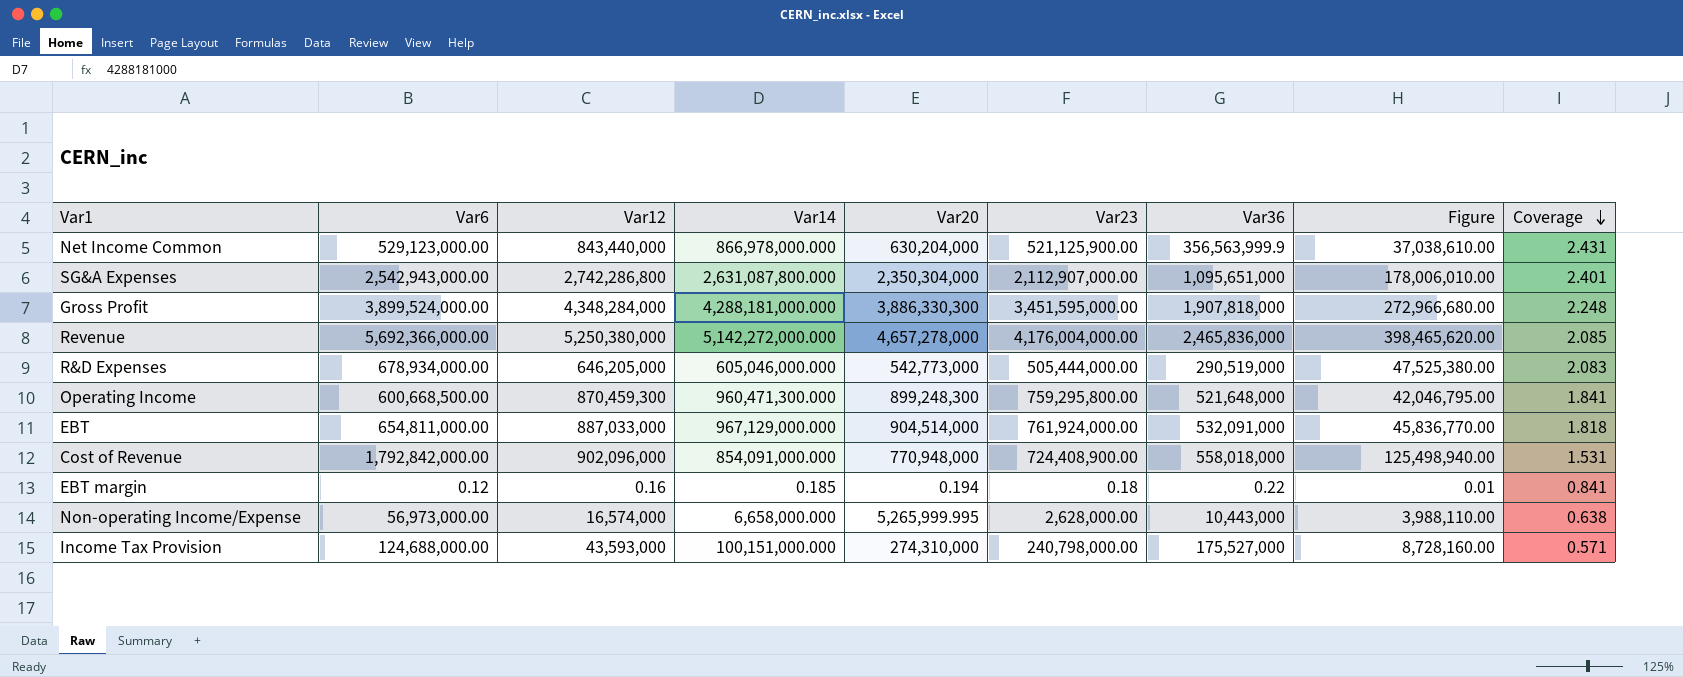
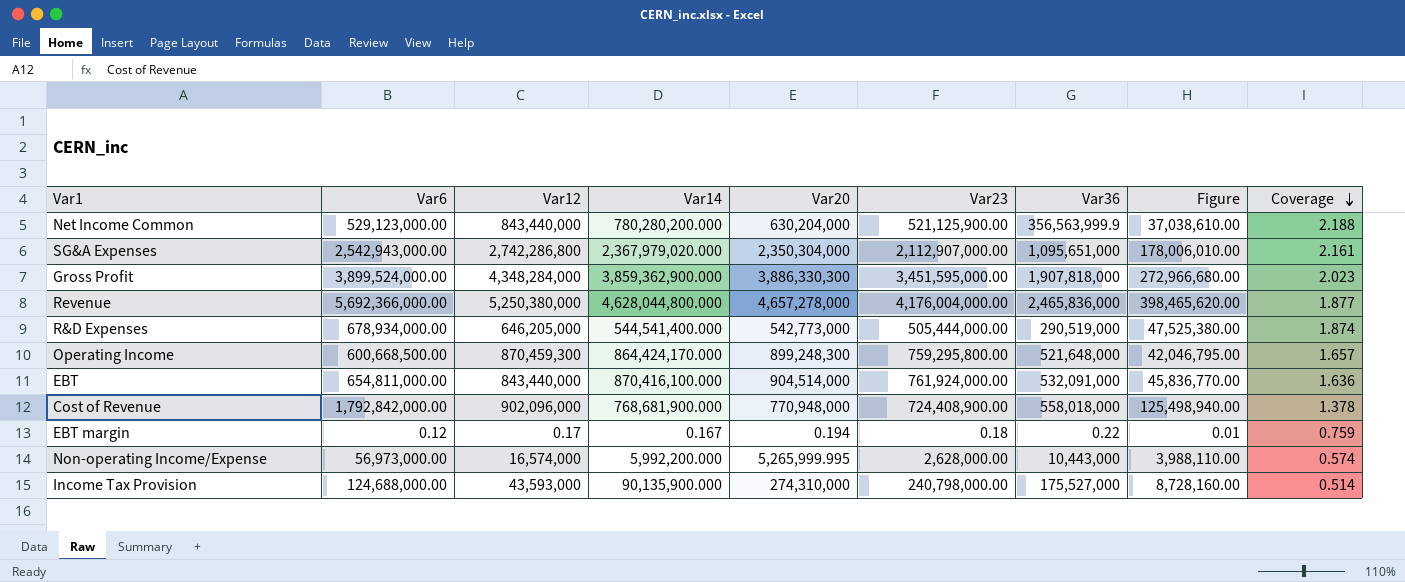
Net Income Common | Var14: 866,978,000.000 -> 780,280,200.000
Net Income Common | Coverage: 2.431 -> 2.188
SG&A Expenses | Var14: 2,631,087,800.000 -> 2,367,979,020.000
SG&A Expenses | Coverage: 2.401 -> 2.161
Gross Profit | Var14: 4,288,181,000.000 -> 3,859,362,900.000
Gross Profit | Coverage: 2.248 -> 2.023
Revenue | Var14: 5,142,272,000.000 -> 4,628,044,800.000
Revenue | Coverage: 2.085 -> 1.877
R&D Expenses | Var14: 605,046,000.000 -> 544,541,400.000
R&D Expenses | Coverage: 2.083 -> 1.874
Operating Income | Var14: 960,471,300.000 -> 864,424,170.000
Operating Income | Coverage: 1.841 -> 1.657
EBT | Var12: 887,033,000 -> 843,440,000
EBT | Var14: 967,129,000.000 -> 870,416,100.000
EBT | Coverage: 1.818 -> 1.636
Cost of Revenue | Var14: 854,091,000.000 -> 768,681,900.000
Cost of Revenue | Coverage: 1.531 -> 1.378
EBT margin | Var12: 0.16 -> 0.17
EBT margin | Var14: 0.185 -> 0.167
EBT margin | Coverage: 0.841 -> 0.759
Non-operating Income/Expense | Var14: 6,658,000.000 -> 5,992,200.000
Non-operating Income/Expense | Coverage: 0.638 -> 0.574
Income Tax Provision | Var14: 100,151,000.000 -> 90,135,900.000
Income Tax Provision | Coverage: 0.571 -> 0.514

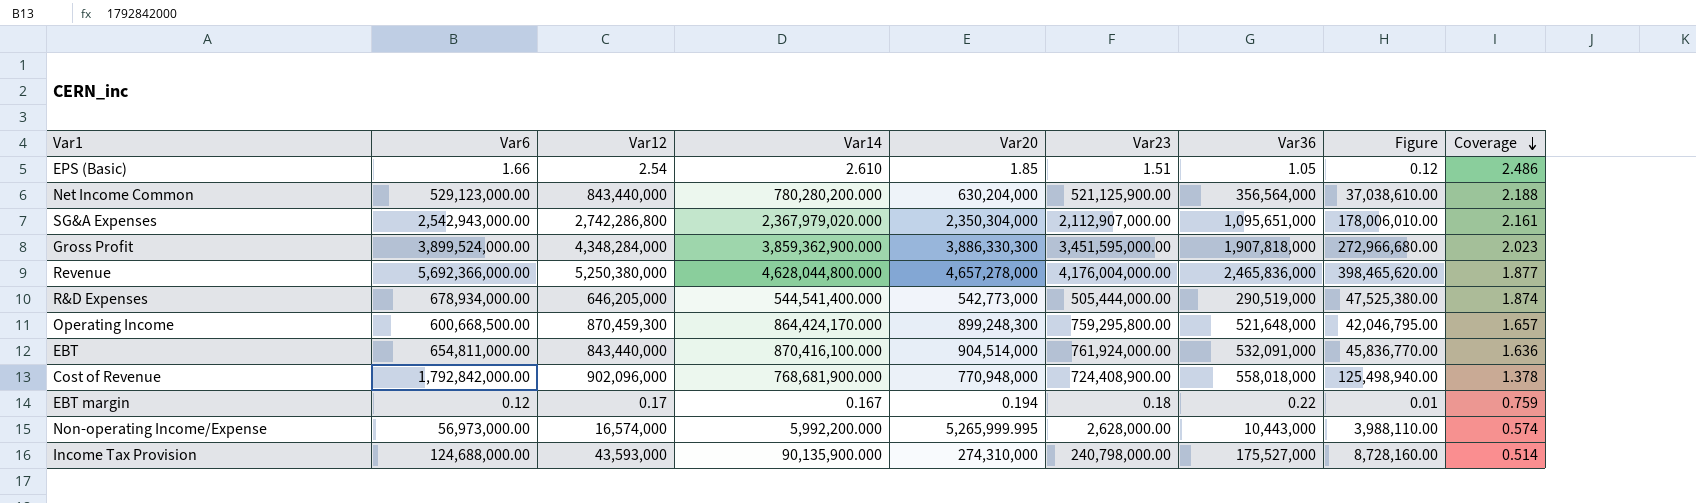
row EPS (Basic): none -> 1.66 | 2.54 | 2.610 | 1.85 | 1.51 | 1.05 | 0.12 | 2.486
Net Income Common | Var36: 356,563,999.9 -> 356,564,000

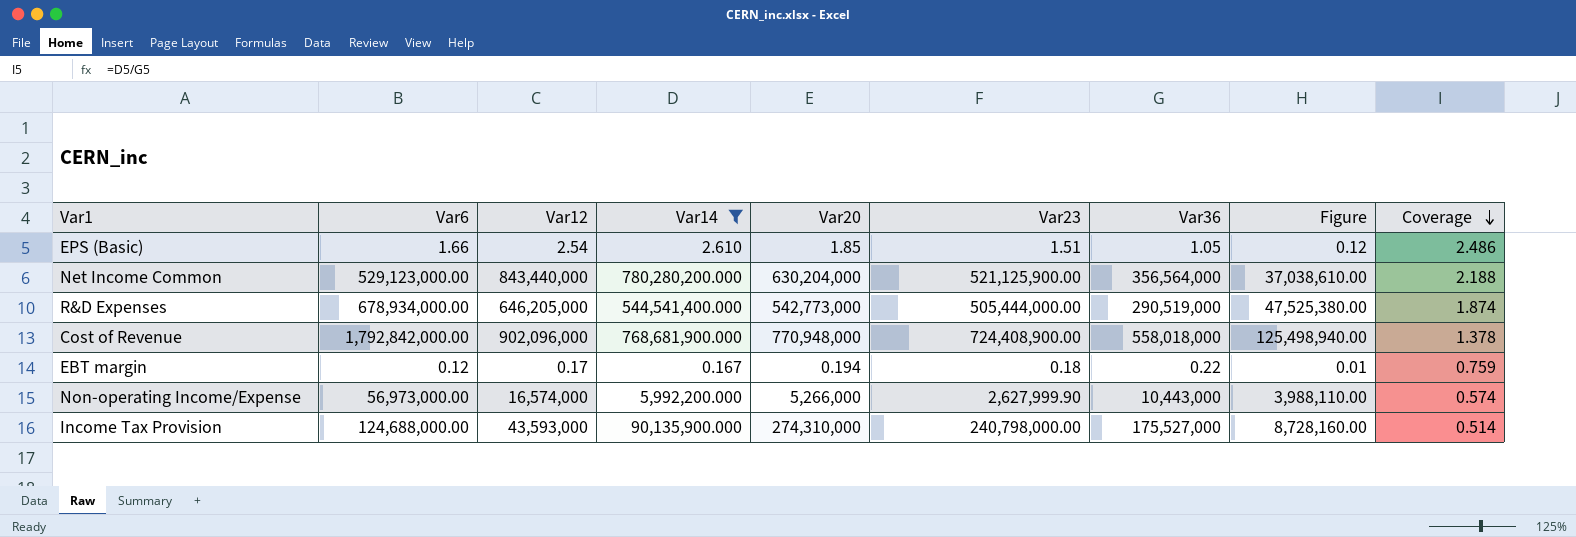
filter: none -> Var14 <= 780,280,200.000
Non-operating Income/Expense | Var20: 5,265,999.995 -> 5,266,000
Non-operating Income/Expense | Var23: 2,628,000.00 -> 2,627,999.90

